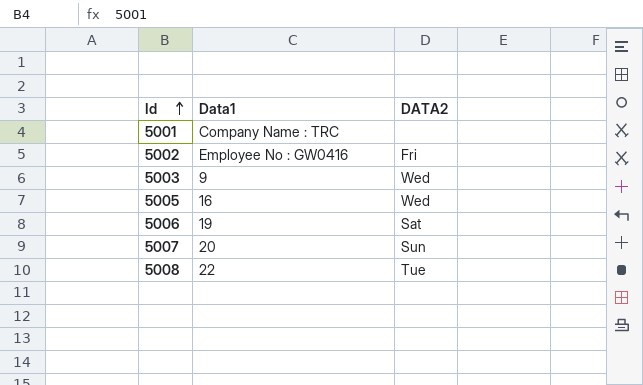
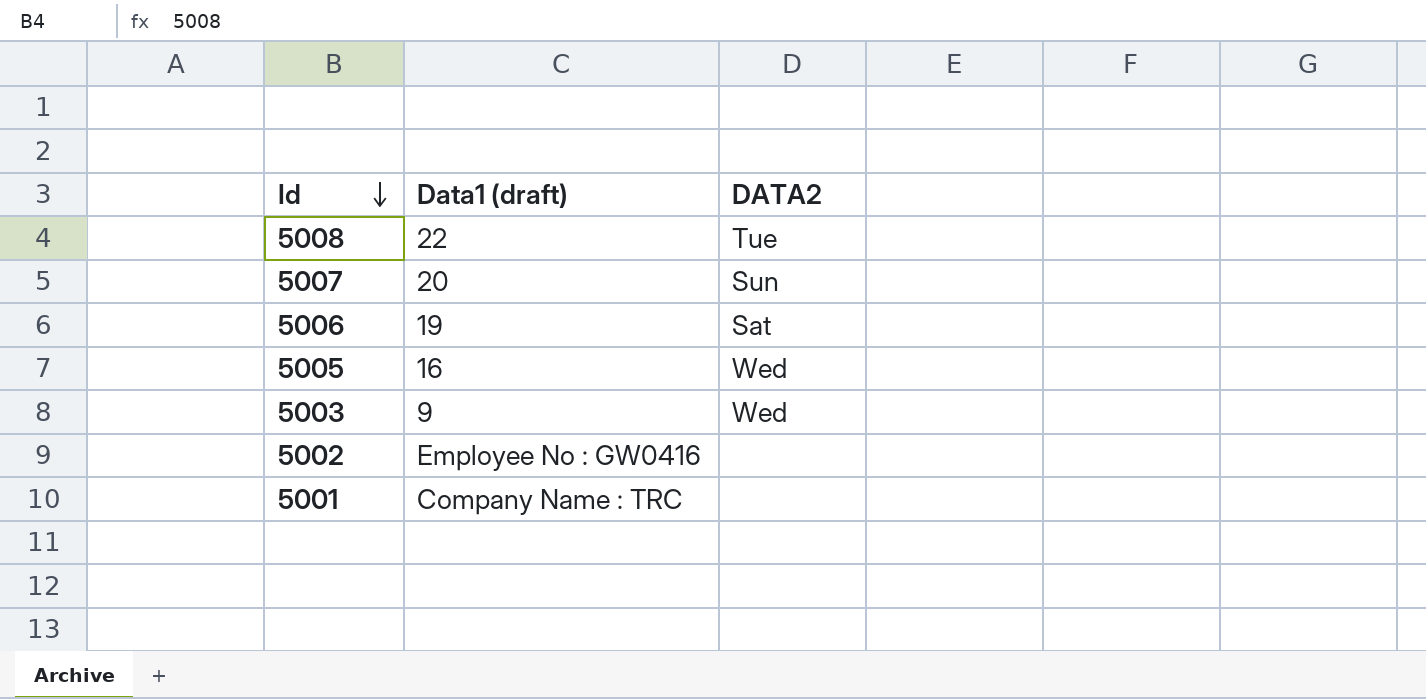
row order: Id ascending -> Id descending
column name: Data1 -> Data1 (draft)
5002 | DATA2: Fri -> none

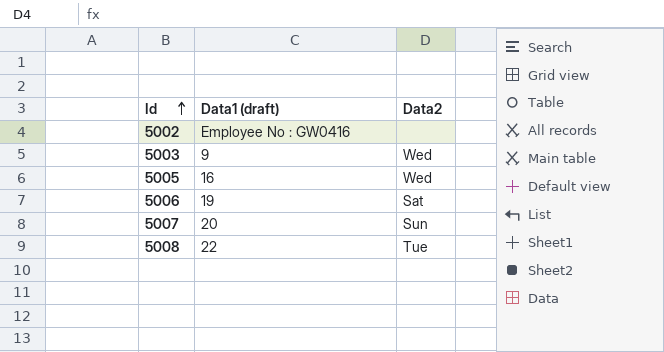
row order: Id descending -> Id ascending
column name: DATA2 -> Data2
row 5001: Company Name : TRC | none -> none

